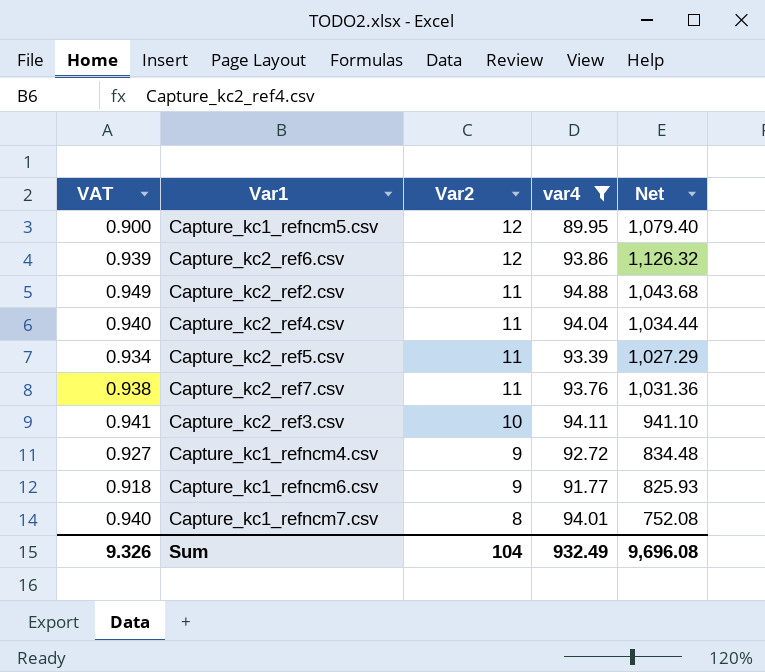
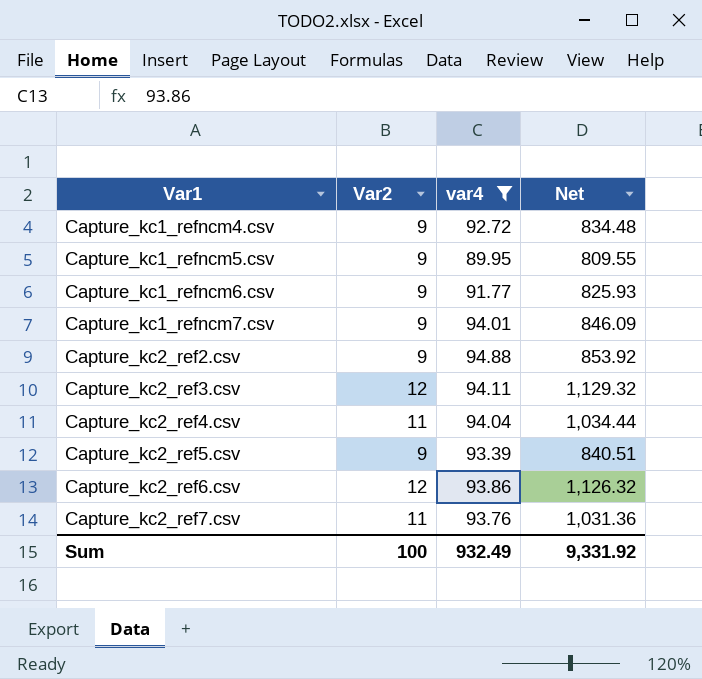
row order: Var2 descending -> Var1 ascending
column VAT | formula: [var4] * 0.01 -> none
Capture_kc1_refncm5.csv | Var2: 12 -> 9
Capture_kc1_refncm5.csv | Net: 1,079.40 -> 809.55
Capture_kc1_refncm7.csv | Var2: 8 -> 9
Capture_kc1_refncm7.csv | Net: 752.08 -> 846.09
Capture_kc2_ref2.csv | Var2: 11 -> 9
Capture_kc2_ref2.csv | Net: 1,043.68 -> 853.92
Capture_kc2_ref3.csv | Var2: 10 -> 12
Capture_kc2_ref3.csv | Net: 941.10 -> 1,129.32
Capture_kc2_ref5.csv | Var2: 11 -> 9
Capture_kc2_ref5.csv | Net: 1,027.29 -> 840.51
Sum | Var2: 104 -> 100
Sum | Net: 9,696.08 -> 9,331.92

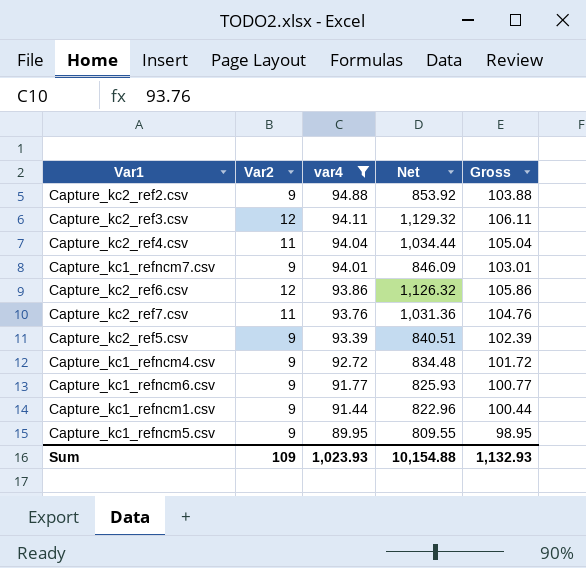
row order: Var1 ascending -> var4 descending
column Gross | formula: none -> [Var2] + [var4]
row Capture_kc1_refncm1.csv: none -> 9 | 91.44 | 822.96 | 100.44
Sum | Var2: 100 -> 109
Sum | var4: 932.49 -> 1,023.93
Sum | Net: 9,331.92 -> 10,154.88

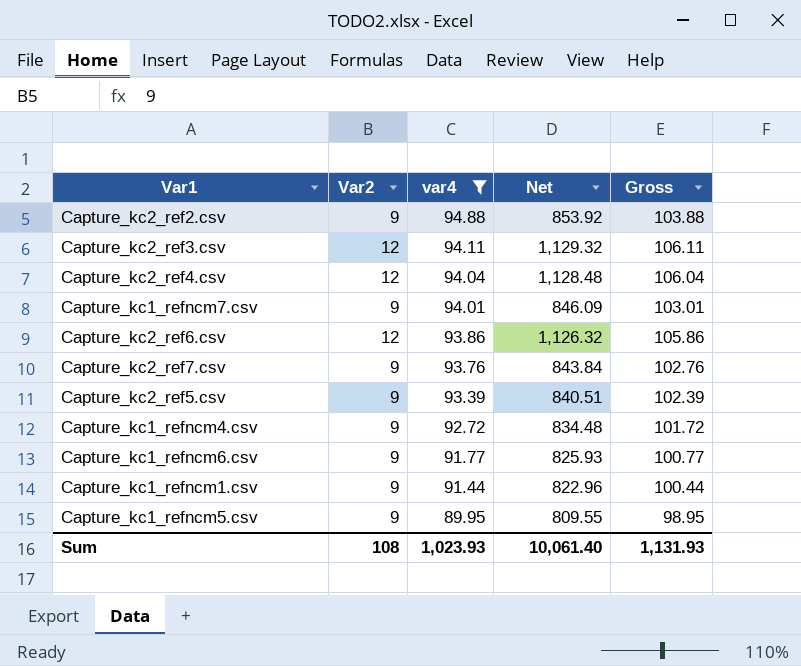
Capture_kc2_ref4.csv | Var2: 11 -> 12
Capture_kc2_ref4.csv | Net: 1,034.44 -> 1,128.48
Capture_kc2_ref4.csv | Gross: 105.04 -> 106.04
Capture_kc2_ref7.csv | Var2: 11 -> 9
Capture_kc2_ref7.csv | Net: 1,031.36 -> 843.84
Capture_kc2_ref7.csv | Gross: 104.76 -> 102.76
Sum | Var2: 109 -> 108
Sum | Net: 10,154.88 -> 10,061.40
Sum | Gross: 1,132.93 -> 1,131.93

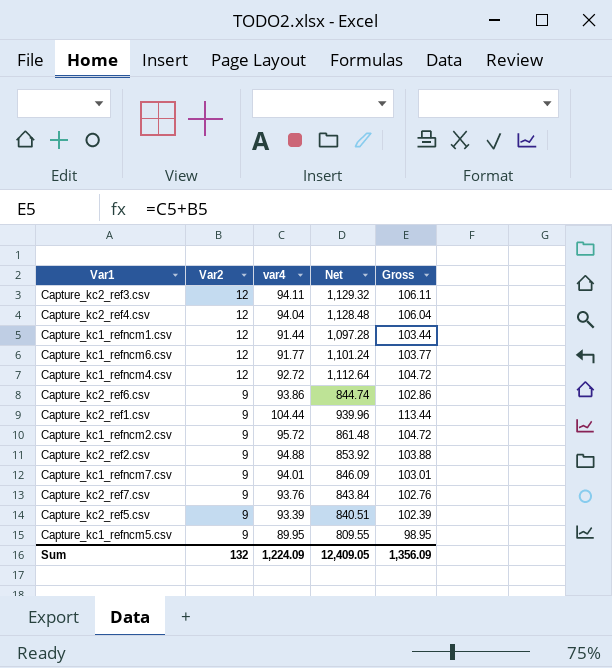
filter: var4 <= 94.88 -> none
row order: var4 descending -> Var2 descending
Capture_kc1_refncm1.csv | Var2: 9 -> 12
Capture_kc1_refncm1.csv | Net: 822.96 -> 1,097.28
Capture_kc1_refncm1.csv | Gross: 100.44 -> 103.44
Capture_kc1_refncm6.csv | Var2: 9 -> 12
Capture_kc1_refncm6.csv | Net: 825.93 -> 1,101.24
Capture_kc1_refncm6.csv | Gross: 100.77 -> 103.77
Capture_kc1_refncm4.csv | Var2: 9 -> 12
Capture_kc1_refncm4.csv | Net: 834.48 -> 1,112.64
Capture_kc1_refncm4.csv | Gross: 101.72 -> 104.72
Capture_kc2_ref6.csv | Var2: 12 -> 9
Capture_kc2_ref6.csv | Net: 1,126.32 -> 844.74
Capture_kc2_ref6.csv | Gross: 105.86 -> 102.86
Sum | Var2: 108 -> 132
Sum | var4: 1,023.93 -> 1,224.09
Sum | Net: 10,061.40 -> 12,409.05
Sum | Gross: 1,131.93 -> 1,356.09

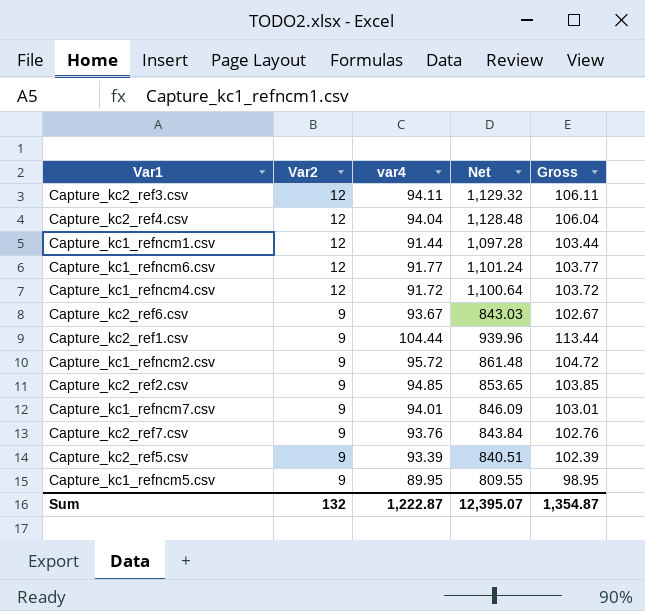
Capture_kc1_refncm4.csv | var4: 92.72 -> 91.72
Capture_kc1_refncm4.csv | Net: 1,112.64 -> 1,100.64
Capture_kc1_refncm4.csv | Gross: 104.72 -> 103.72
Capture_kc2_ref6.csv | var4: 93.86 -> 93.67
Capture_kc2_ref6.csv | Net: 844.74 -> 843.03
Capture_kc2_ref6.csv | Gross: 102.86 -> 102.67
Capture_kc2_ref2.csv | var4: 94.88 -> 94.85
Capture_kc2_ref2.csv | Net: 853.92 -> 853.65
Capture_kc2_ref2.csv | Gross: 103.88 -> 103.85
Sum | var4: 1,224.09 -> 1,222.87
Sum | Net: 12,409.05 -> 12,395.07
Sum | Gross: 1,356.09 -> 1,354.87

